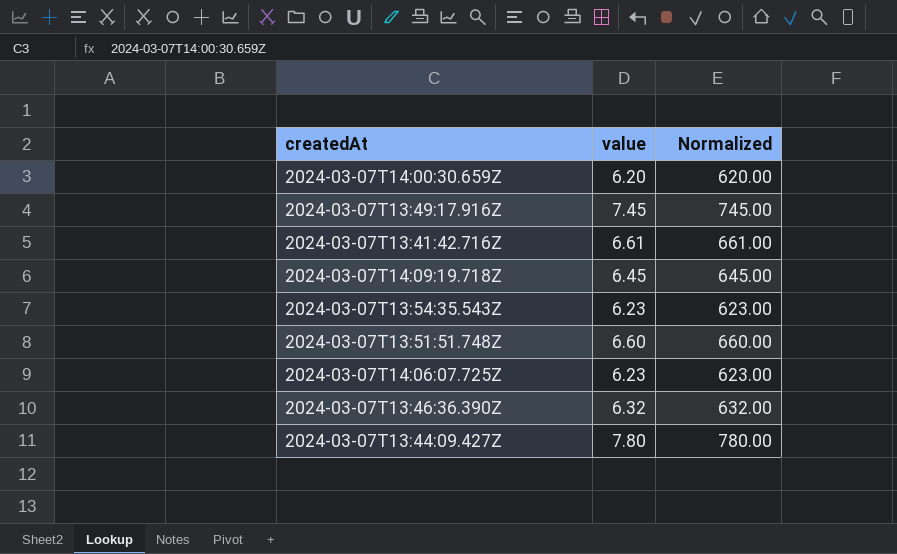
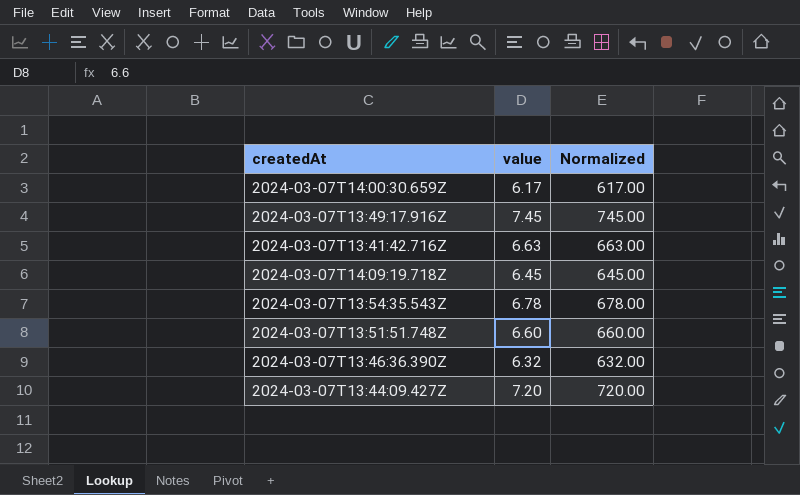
row 2024-03-07T14:06:07.725Z: 6.23 | 623.00 -> none
2024-03-07T14:00:30.659Z | value: 6.20 -> 6.17
2024-03-07T14:00:30.659Z | Normalized: 620.00 -> 617.00
2024-03-07T13:41:42.716Z | value: 6.61 -> 6.63
2024-03-07T13:41:42.716Z | Normalized: 661.00 -> 663.00
2024-03-07T13:54:35.543Z | value: 6.23 -> 6.78
2024-03-07T13:54:35.543Z | Normalized: 623.00 -> 678.00
2024-03-07T13:44:09.427Z | value: 7.80 -> 7.20
2024-03-07T13:44:09.427Z | Normalized: 780.00 -> 720.00

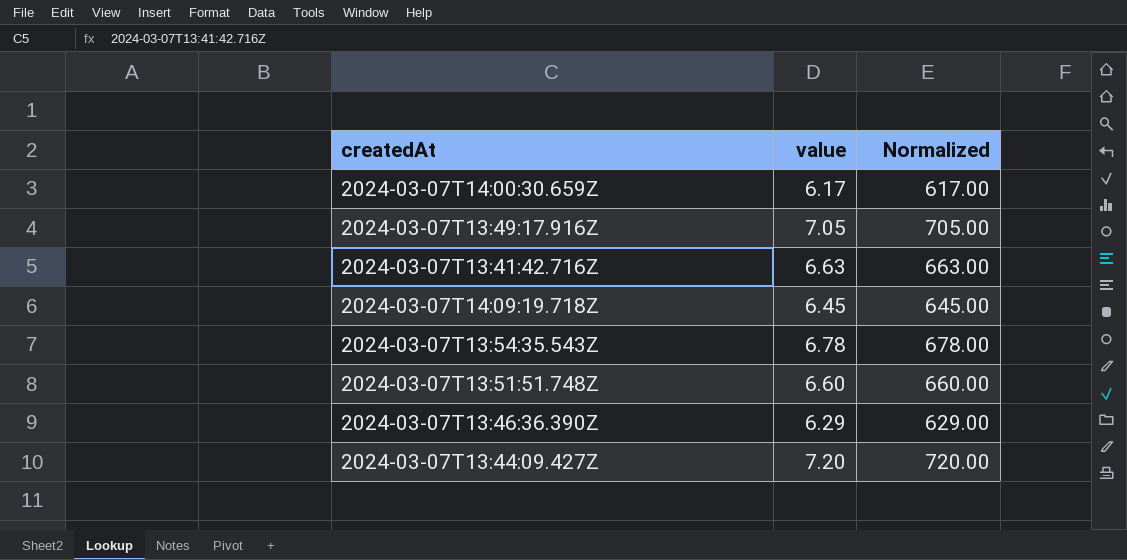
2024-03-07T13:49:17.916Z | value: 7.45 -> 7.05
2024-03-07T13:49:17.916Z | Normalized: 745.00 -> 705.00
2024-03-07T13:46:36.390Z | value: 6.32 -> 6.29
2024-03-07T13:46:36.390Z | Normalized: 632.00 -> 629.00

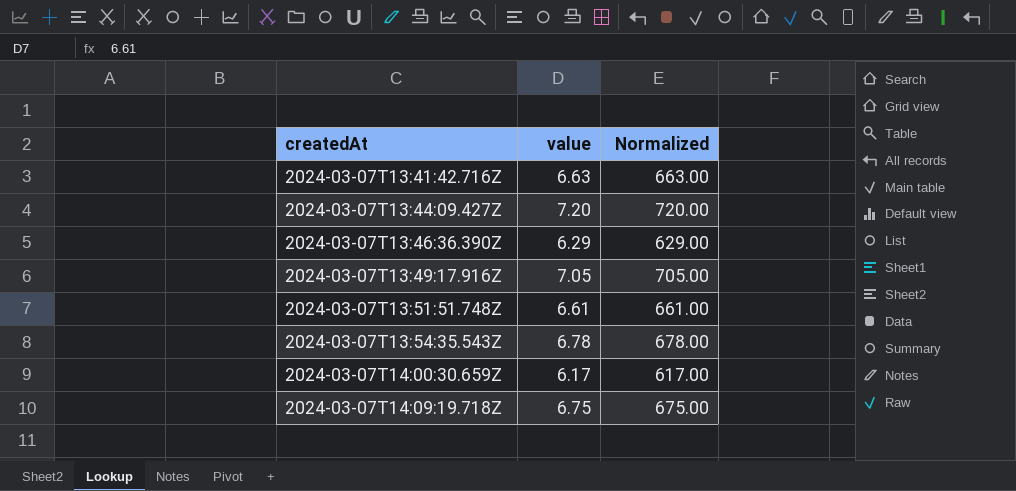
row order: none -> createdAt ascending
2024-03-07T13:51:51.748Z | value: 6.60 -> 6.61
2024-03-07T13:51:51.748Z | Normalized: 660.00 -> 661.00
2024-03-07T14:09:19.718Z | value: 6.45 -> 6.75
2024-03-07T14:09:19.718Z | Normalized: 645.00 -> 675.00

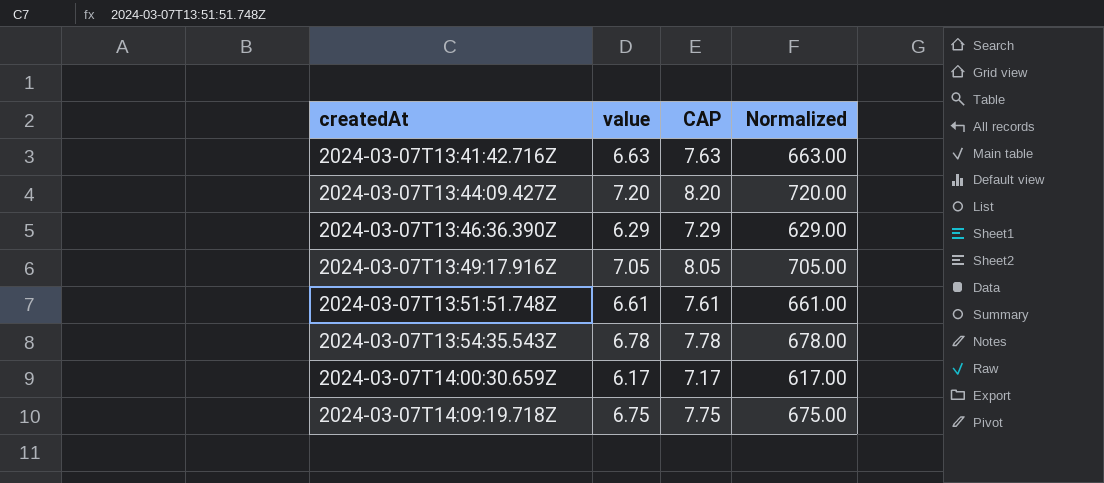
column CAP | formula: none -> [value] + 1

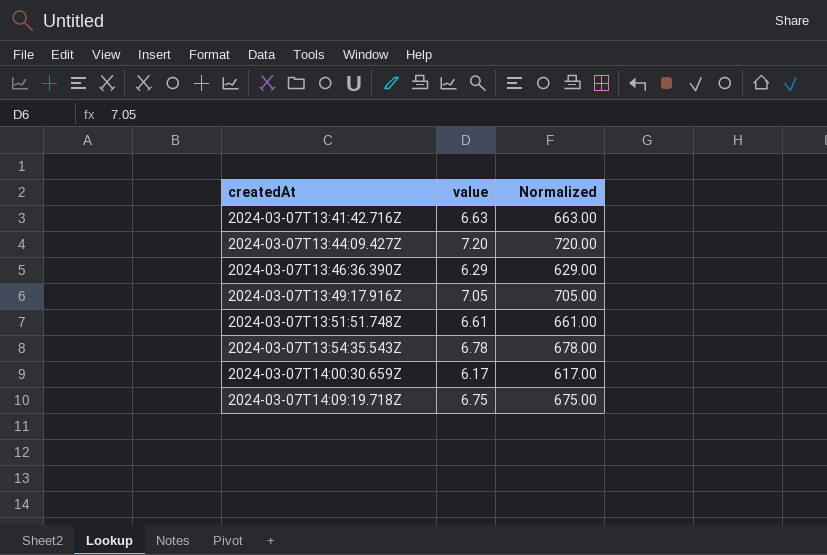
column CAP | formula: [value] + 1 -> none

